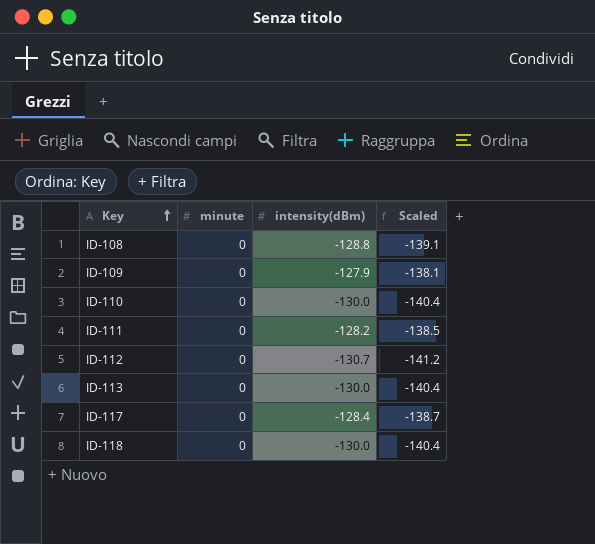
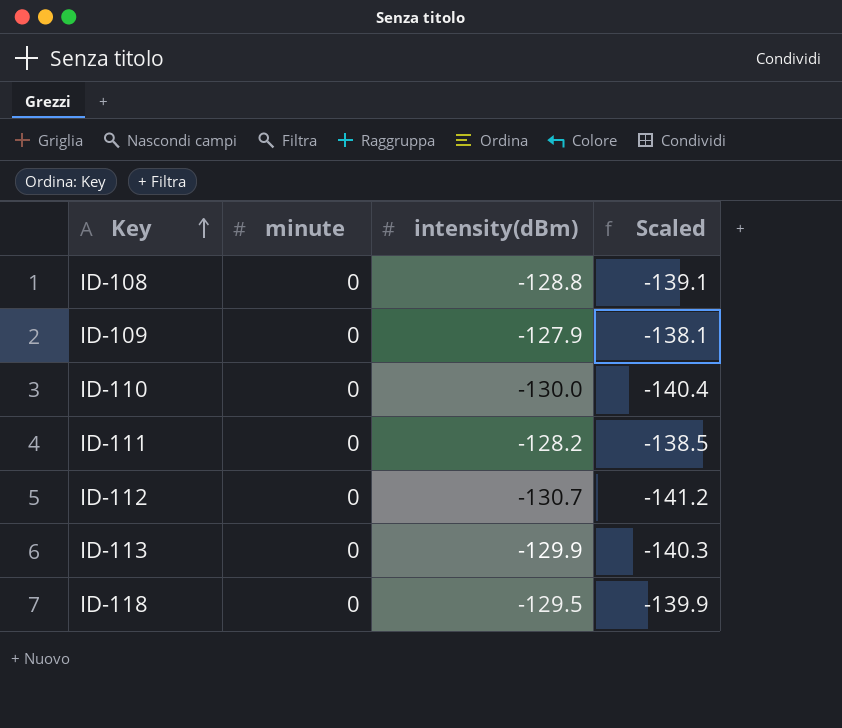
row ID-117: 0 | -128.4 | -138.7 -> none
ID-113 | intensity(dBm): -130.0 -> -129.9
ID-113 | Scaled: -140.4 -> -140.3
ID-118 | intensity(dBm): -130.0 -> -129.5
ID-118 | Scaled: -140.4 -> -139.9

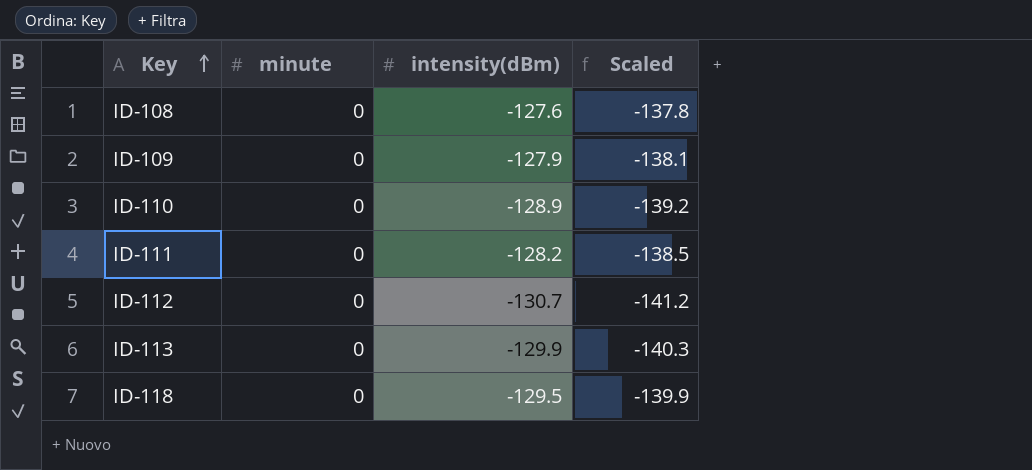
ID-108 | intensity(dBm): -128.8 -> -127.6
ID-108 | Scaled: -139.1 -> -137.8
ID-110 | intensity(dBm): -130.0 -> -128.9
ID-110 | Scaled: -140.4 -> -139.2

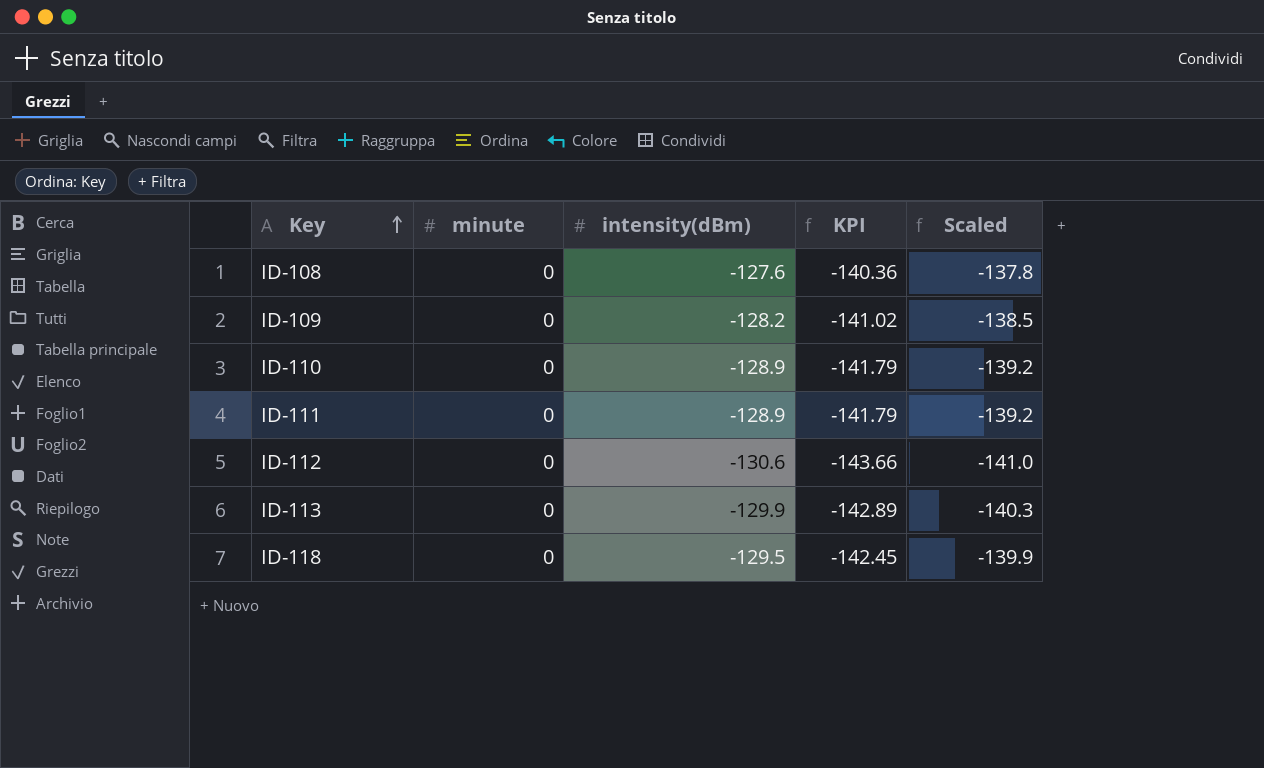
column KPI | formula: none -> [intensity(dBm)] * 1.1
ID-109 | intensity(dBm): -127.9 -> -128.2
ID-109 | Scaled: -138.1 -> -138.5
ID-111 | intensity(dBm): -128.2 -> -128.9
ID-111 | Scaled: -138.5 -> -139.2
ID-112 | intensity(dBm): -130.7 -> -130.6
ID-112 | Scaled: -141.2 -> -141.0

